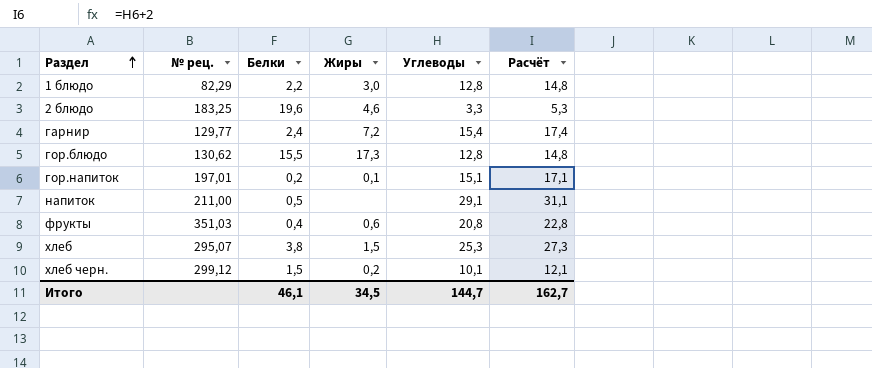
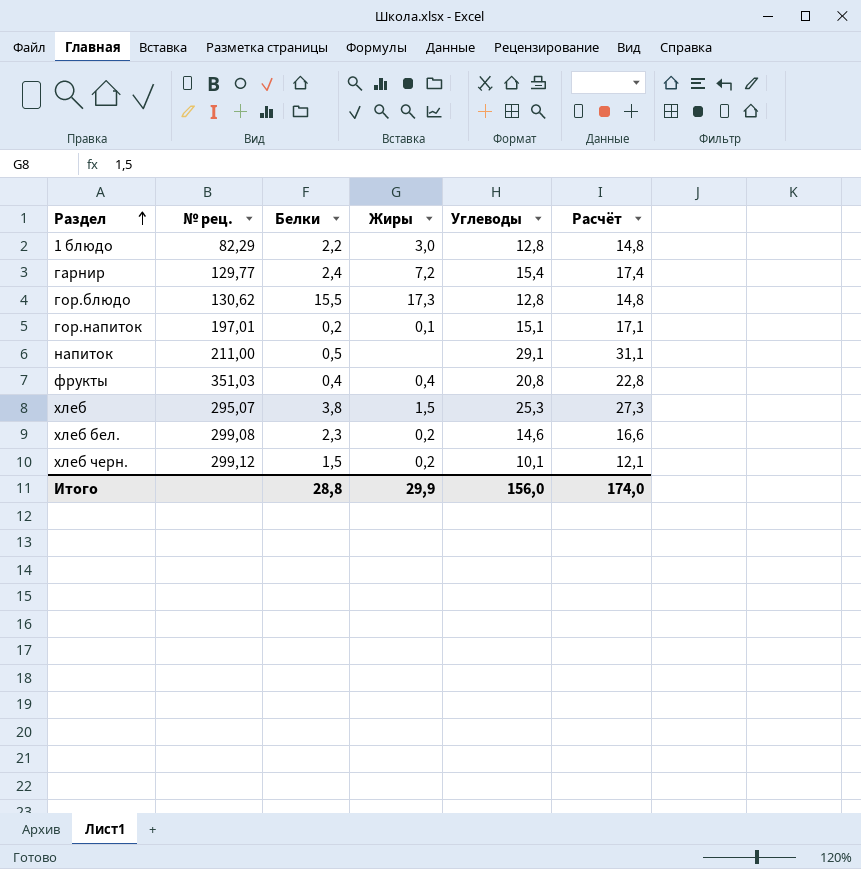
row 2 блюдо: 183,25 | 19,6 | 4,6 | 3,3 | 5,3 -> none
фрукты | Жиры: 0,6 -> 0,4
row хлеб бел.: none -> 299,08 | 2,3 | 0,2 | 14,6 | 16,6
Итого | Белки: 46,1 -> 28,8
Итого | Жиры: 34,5 -> 29,9
Итого | Углеводы: 144,7 -> 156,0
Итого | Расчёт: 162,7 -> 174,0

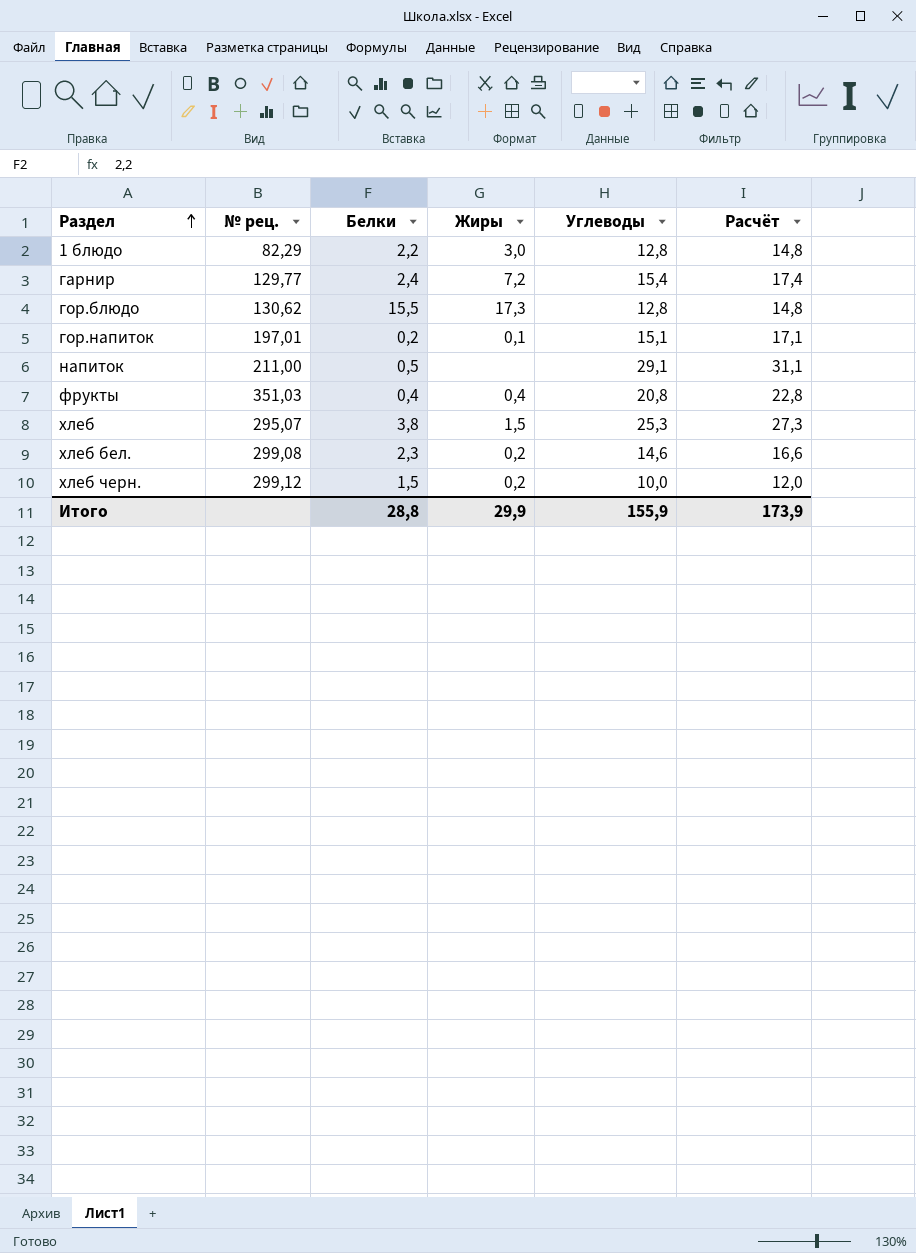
хлеб черн. | Углеводы: 10,1 -> 10,0
хлеб черн. | Расчёт: 12,1 -> 12,0
Итого | Углеводы: 156,0 -> 155,9
Итого | Расчёт: 174,0 -> 173,9

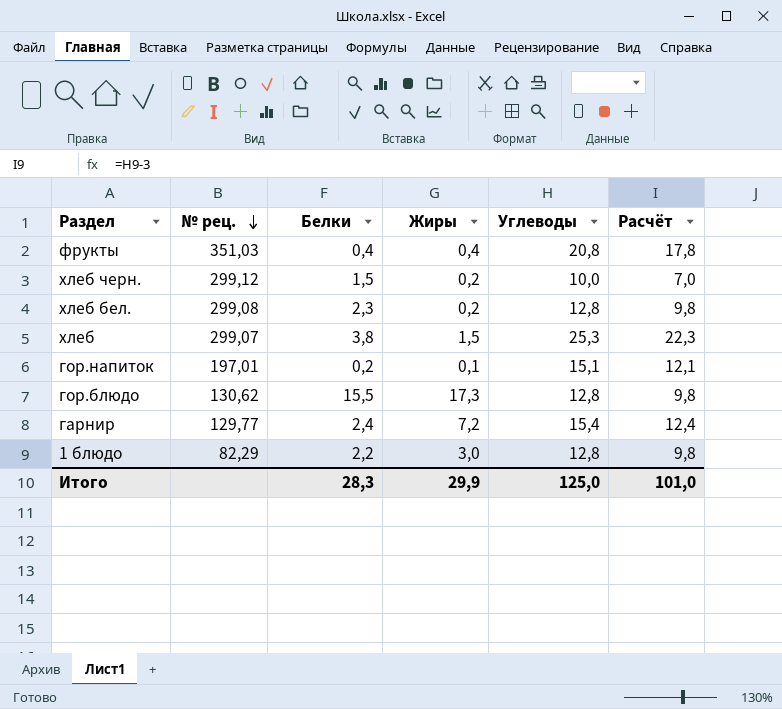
row order: Раздел ascending -> № рец. descending
column Расчёт | formula: [Углеводы] + 2 -> [Углеводы] - 3
row напиток: 211,00 | 0,5 | none | 29,1 | 31,1 -> none
хлеб бел. | Углеводы: 14,6 -> 12,8
хлеб | № рец.: 295,07 -> 299,07
Итого | Белки: 28,8 -> 28,3
Итого | Углеводы: 155,9 -> 125,0
Итого | Расчёт: 173,9 -> 101,0

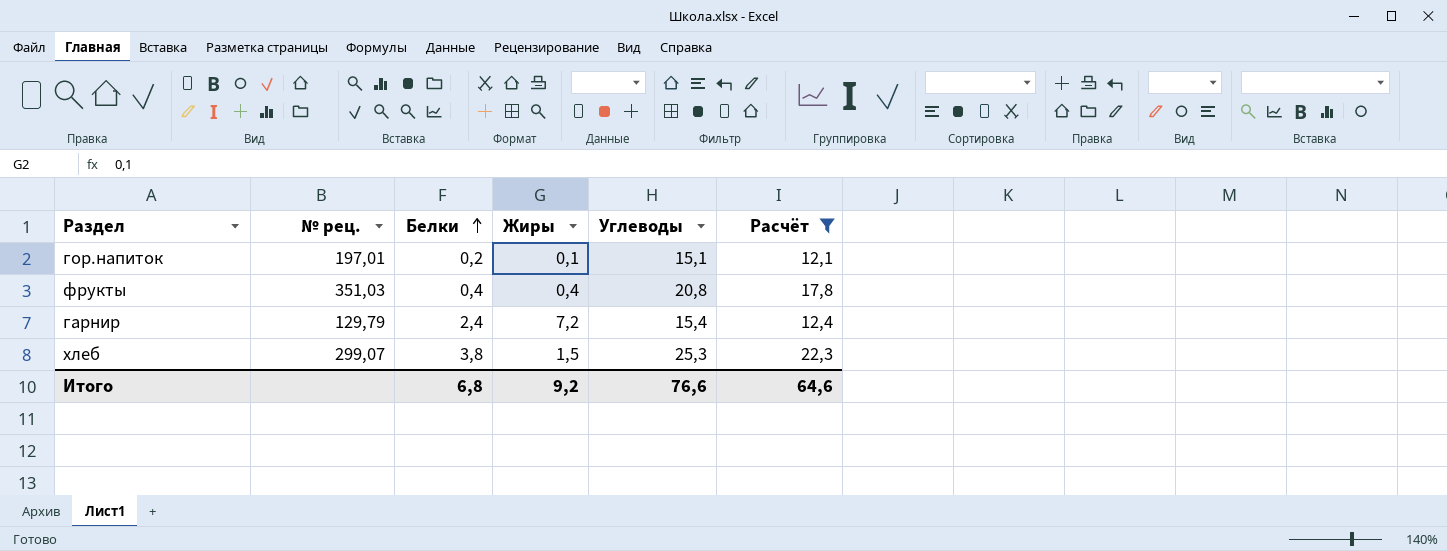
filter: none -> Расчёт >= 12,1
row order: № рец. descending -> Белки ascending
гарнир | № рец.: 129,77 -> 129,79
Итого | Белки: 28,3 -> 6,8
Итого | Жиры: 29,9 -> 9,2
Итого | Углеводы: 125,0 -> 76,6
Итого | Расчёт: 101,0 -> 64,6

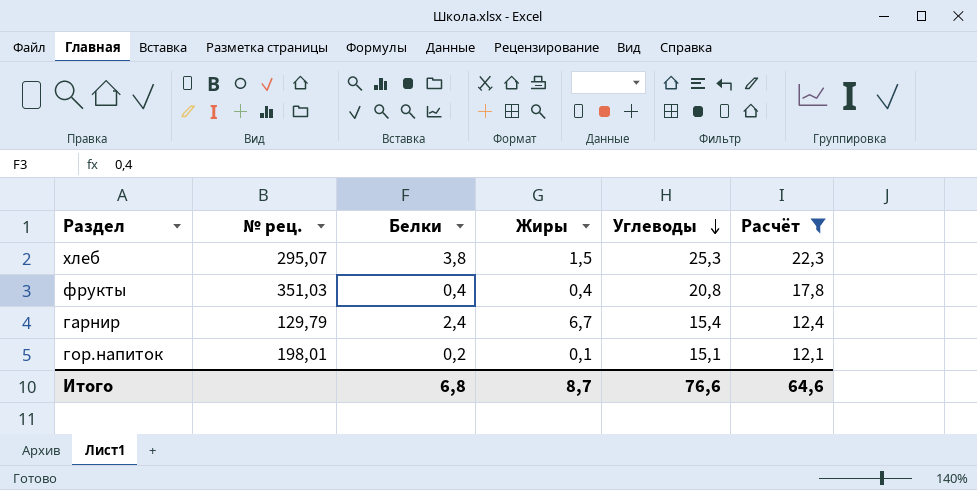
row order: Белки ascending -> Углеводы descending
хлеб | № рец.: 299,07 -> 295,07
гарнир | Жиры: 7,2 -> 6,7
гор.напиток | № рец.: 197,01 -> 198,01
Итого | Жиры: 9,2 -> 8,7

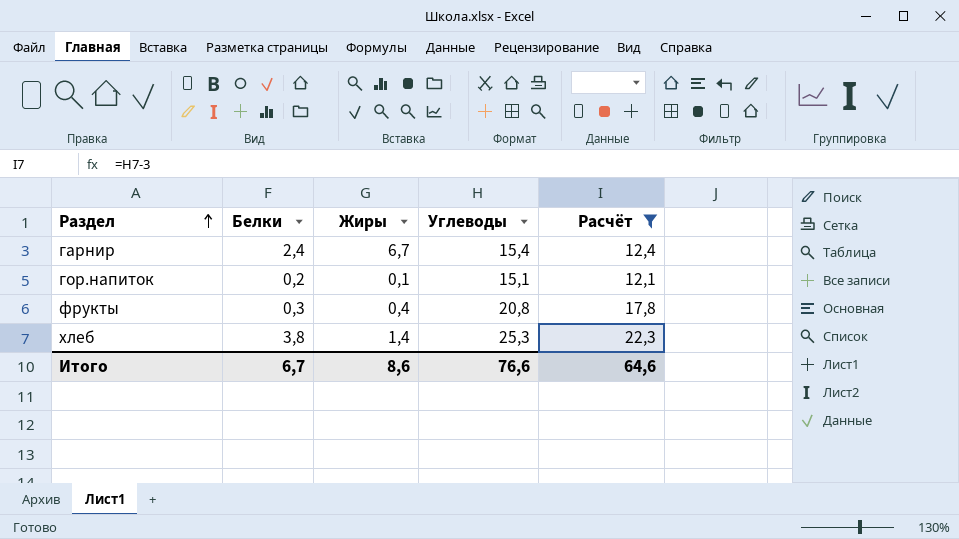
row order: Углеводы descending -> Раздел ascending
column № рец. | position: 2 -> none
фрукты | Белки: 0,4 -> 0,3
хлеб | Жиры: 1,5 -> 1,4
Итого | Белки: 6,8 -> 6,7
Итого | Жиры: 8,7 -> 8,6

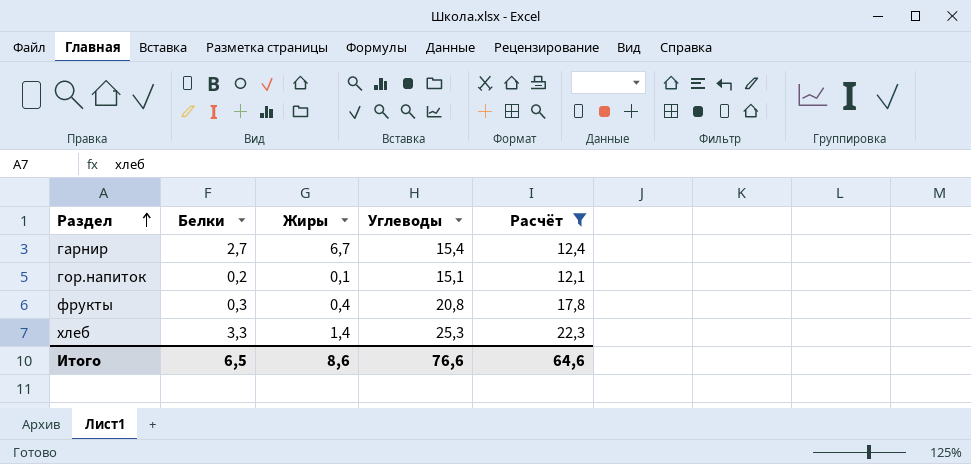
гарнир | Белки: 2,4 -> 2,7
хлеб | Белки: 3,8 -> 3,3
Итого | Белки: 6,7 -> 6,5

